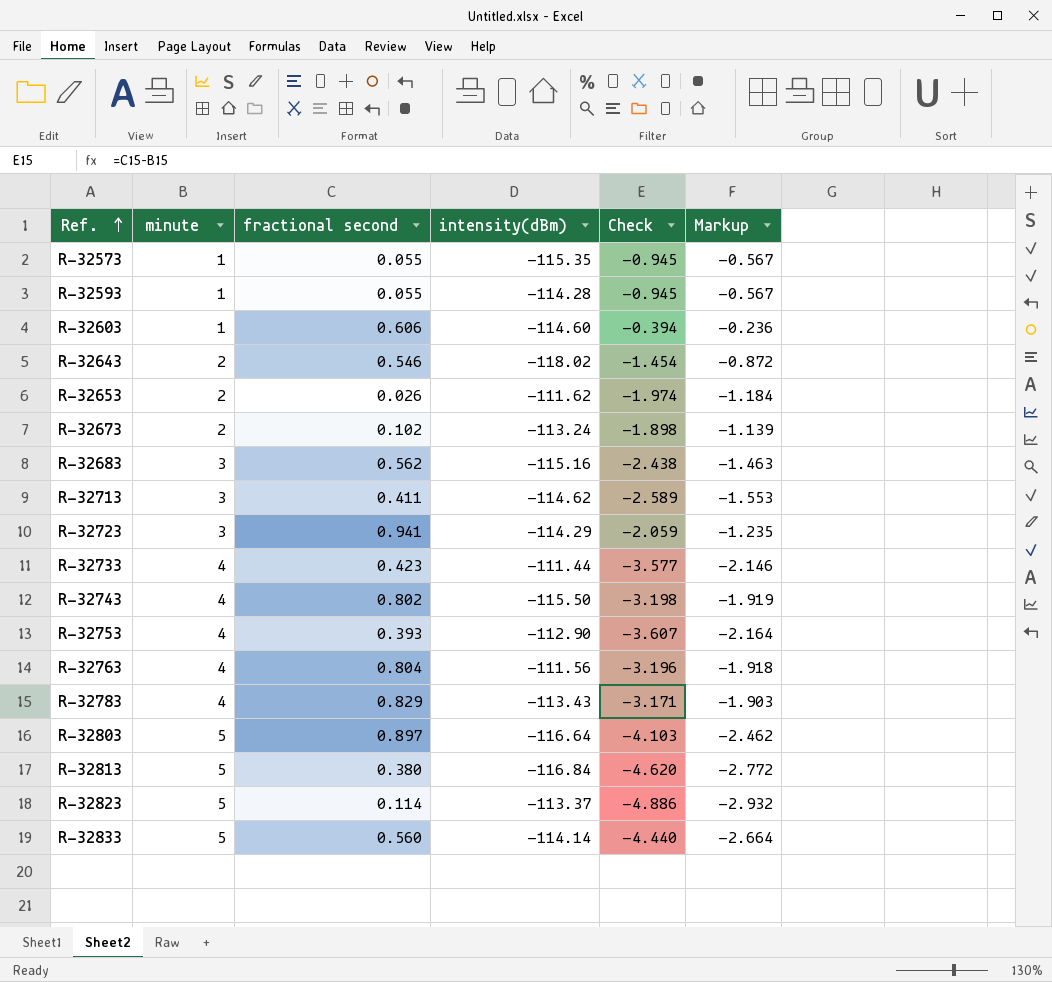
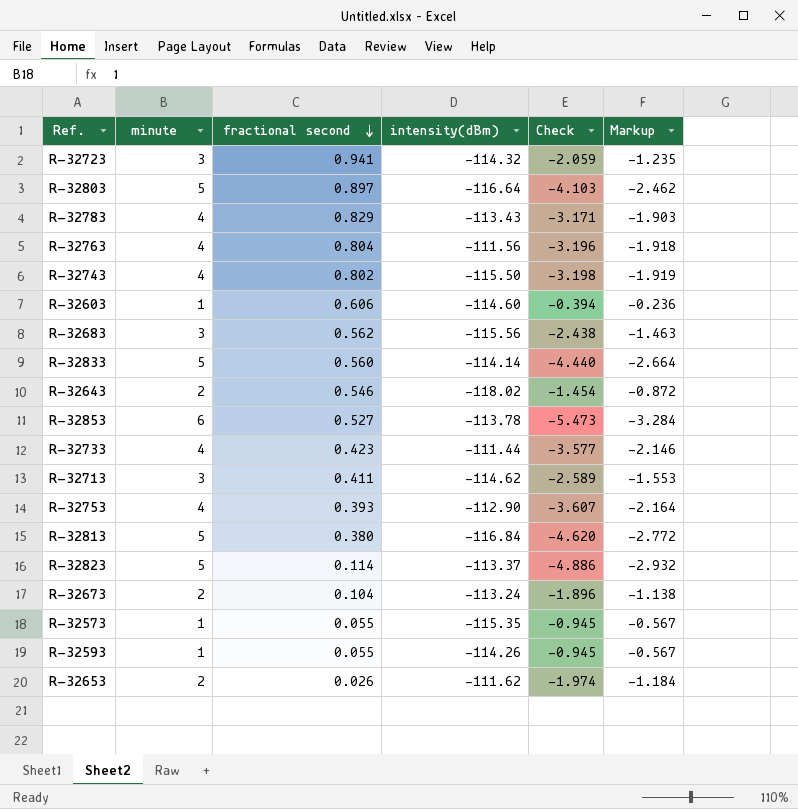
row order: Ref. ascending -> fractional second descending
R-32723 | intensity(dBm): -114.29 -> -114.32
R-32683 | intensity(dBm): -115.16 -> -115.56
row R-32853: none -> 6 | 0.527 | -113.78 | -5.473 | -3.284
R-32673 | fractional second: 0.102 -> 0.104
R-32673 | Check: -1.898 -> -1.896
R-32673 | Markup: -1.139 -> -1.138
R-32593 | intensity(dBm): -114.28 -> -114.26

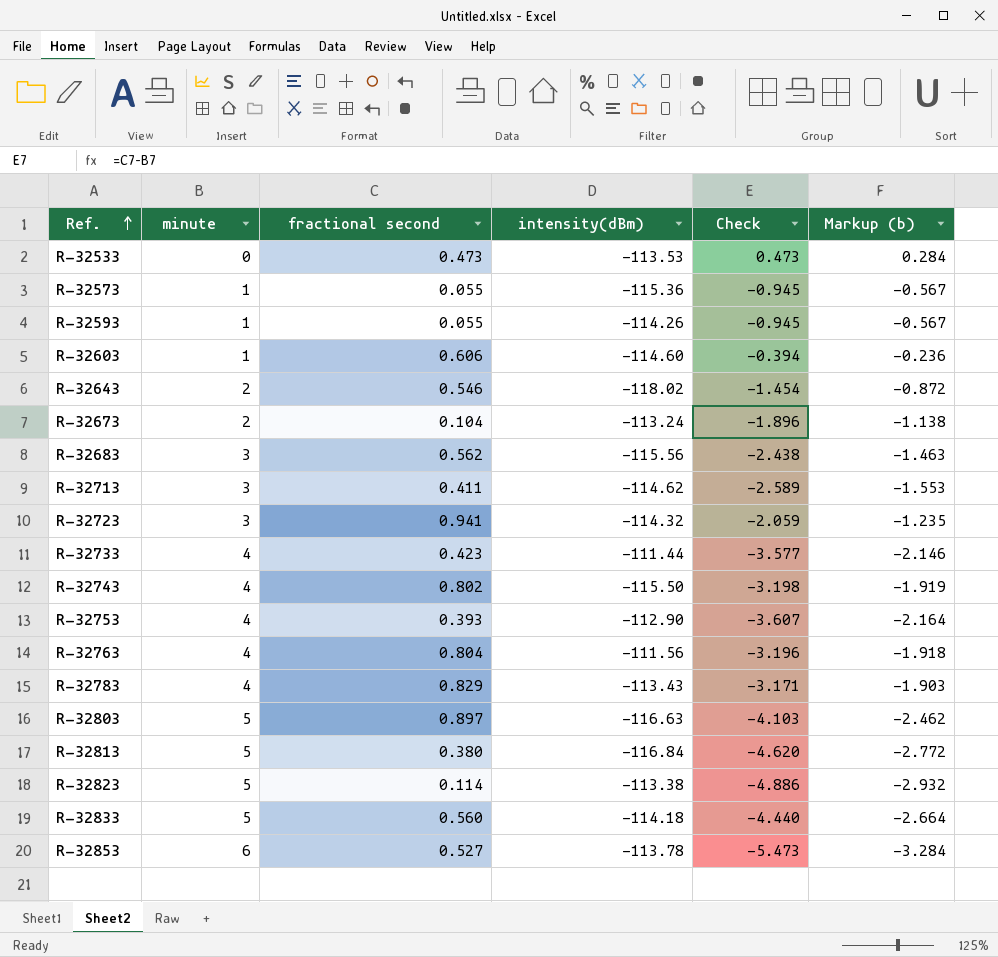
row order: fractional second descending -> Ref. ascending
column name: Markup -> Markup (b)
row R-32653: 2 | 0.026 | -111.62 | -1.974 | -1.184 -> none
row R-32533: none -> 0 | 0.473 | -113.53 | 0.473 | 0.284
R-32573 | intensity(dBm): -115.35 -> -115.36
R-32803 | intensity(dBm): -116.64 -> -116.63
R-32823 | intensity(dBm): -113.37 -> -113.38
R-32833 | intensity(dBm): -114.14 -> -114.18

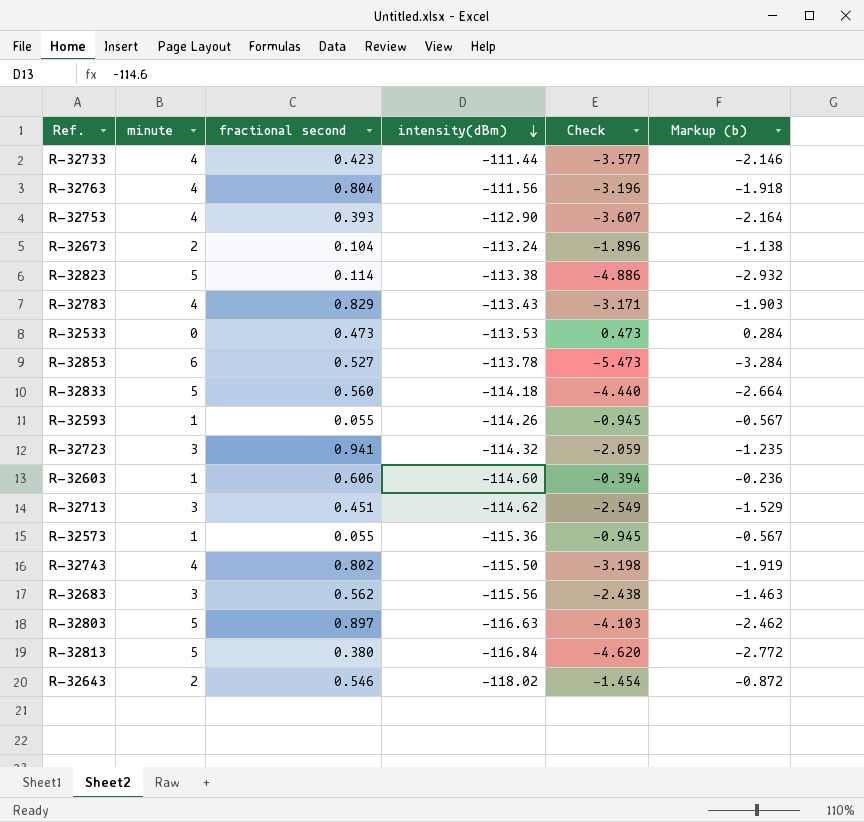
row order: Ref. ascending -> intensity(dBm) descending
R-32713 | fractional second: 0.411 -> 0.451
R-32713 | Check: -2.589 -> -2.549
R-32713 | Markup (b): -1.553 -> -1.529

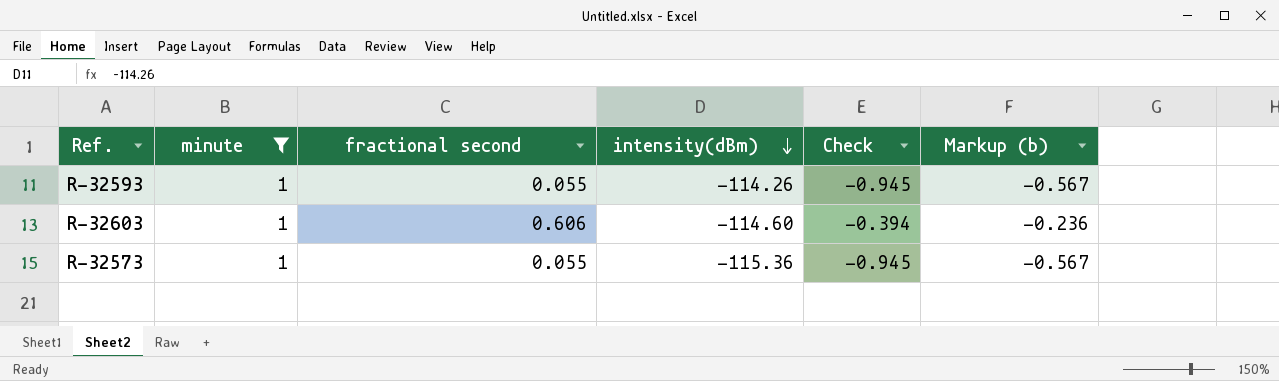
filter: none -> minute = 1

